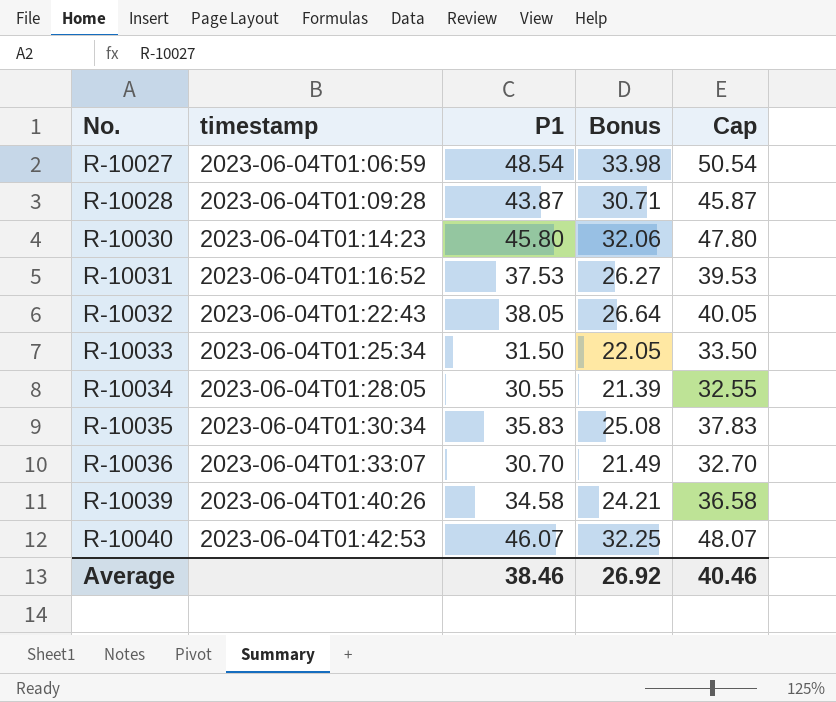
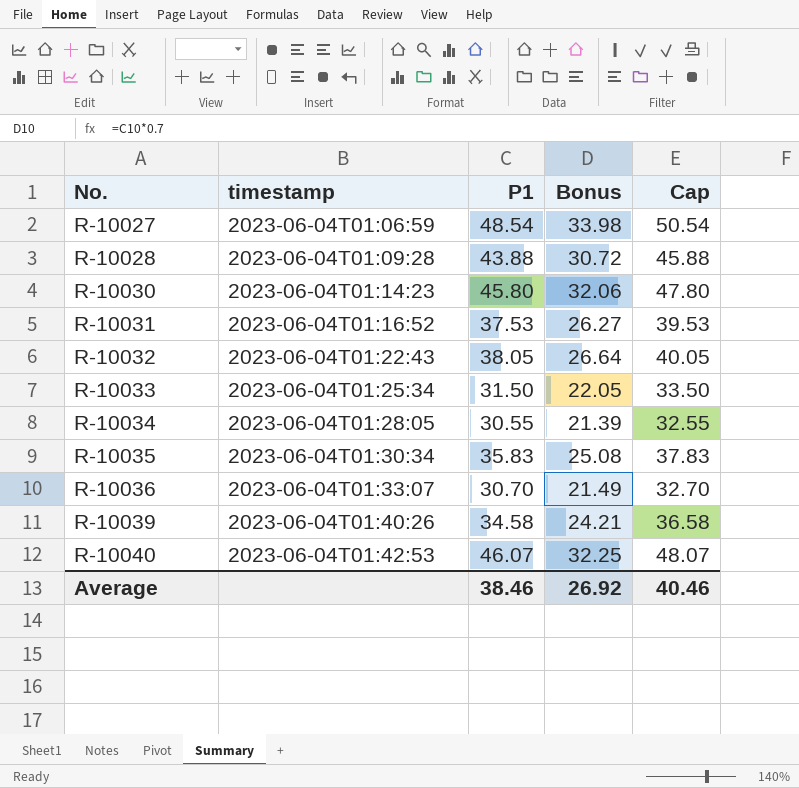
R-10028 | P1: 43.87 -> 43.88
R-10028 | Bonus: 30.71 -> 30.72
R-10028 | Cap: 45.87 -> 45.88

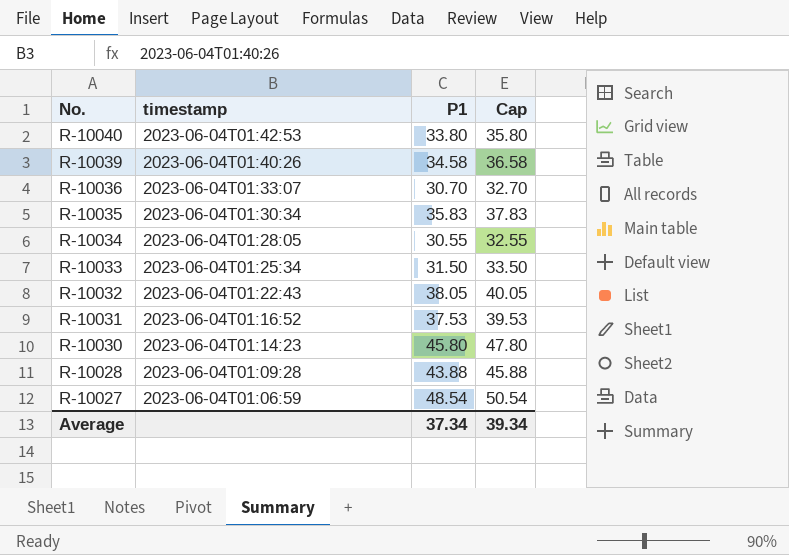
row order: No. ascending -> No. descending
column Bonus | formula: [P1] * 0.7 -> none
R-10040 | P1: 46.07 -> 33.80
R-10040 | Cap: 48.07 -> 35.80
Average | P1: 38.46 -> 37.34
Average | Cap: 40.46 -> 39.34

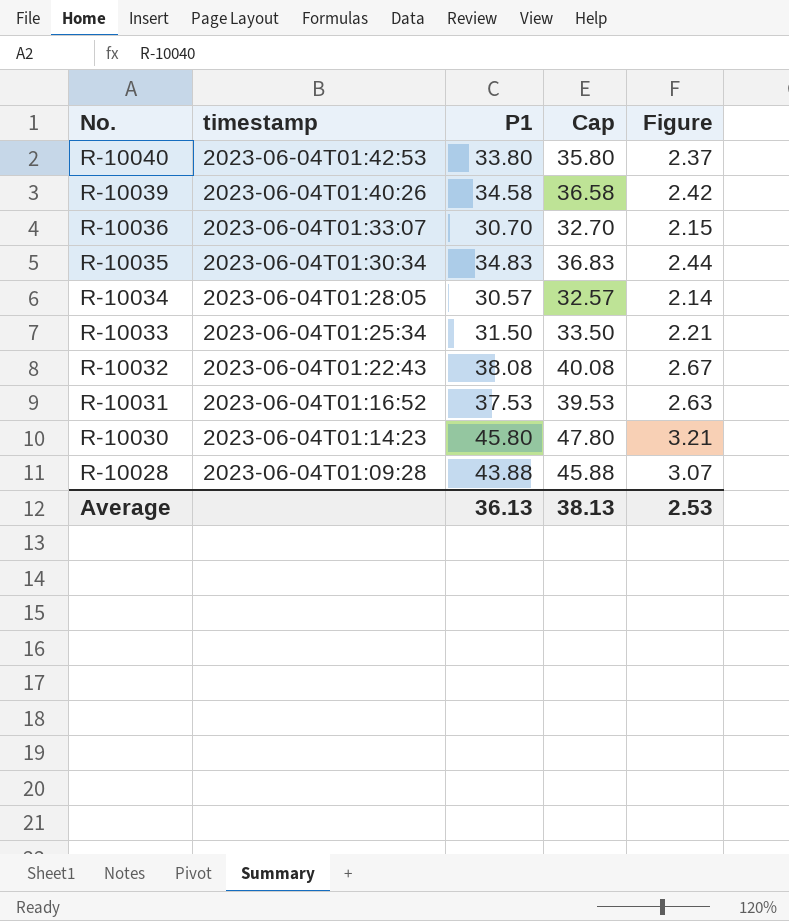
column Figure | formula: none -> [P1] * 0.07
row R-10027: 2023-06-04T01:06:59 | 48.54 | 50.54 -> none
R-10035 | P1: 35.83 -> 34.83
R-10035 | Cap: 37.83 -> 36.83
R-10034 | P1: 30.55 -> 30.57
R-10034 | Cap: 32.55 -> 32.57
R-10032 | P1: 38.05 -> 38.08
R-10032 | Cap: 40.05 -> 40.08
Average | P1: 37.34 -> 36.13
Average | Cap: 39.34 -> 38.13

